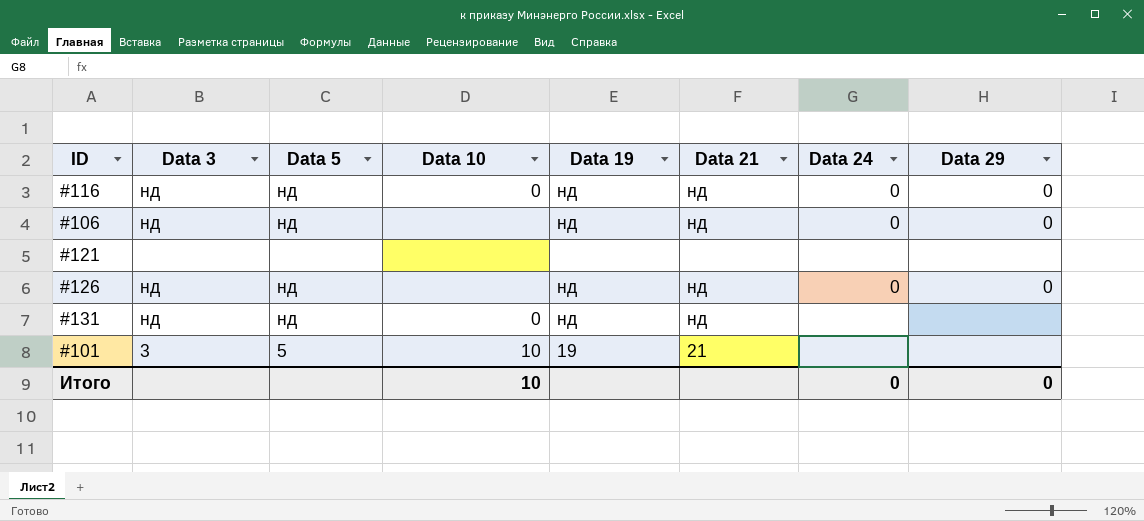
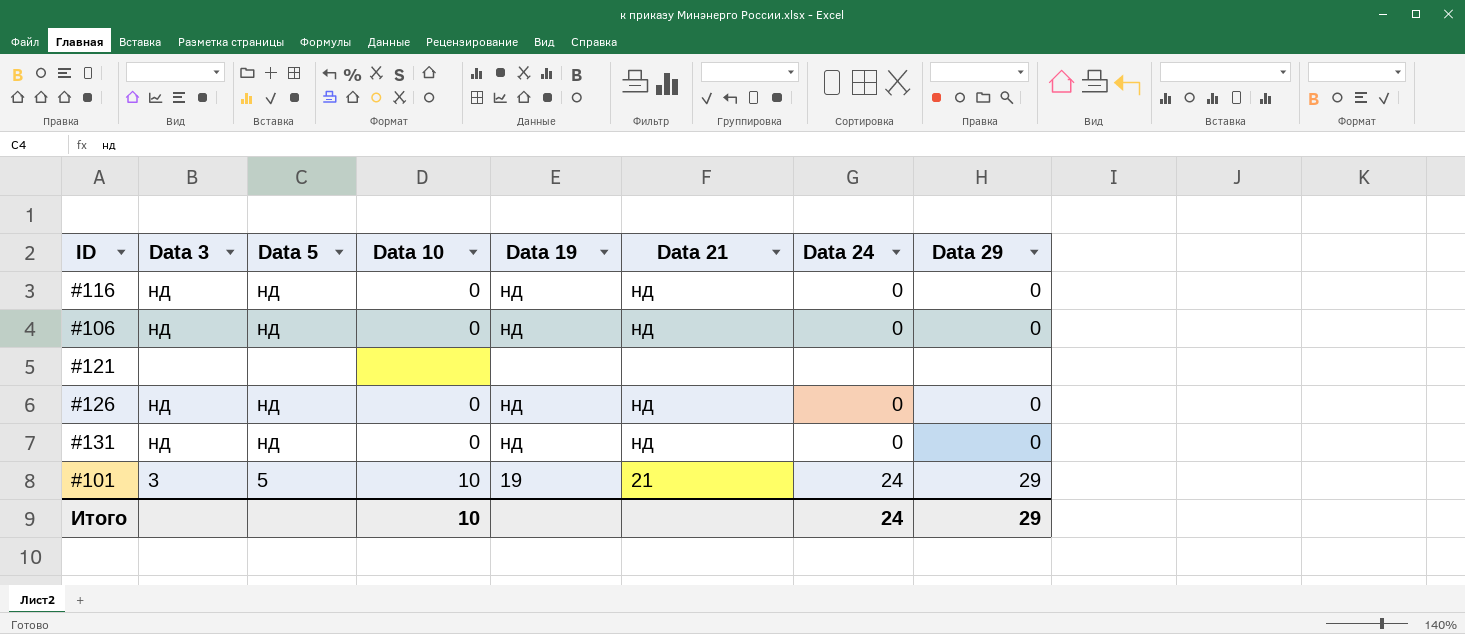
#106 | Data 10: none -> 0
#126 | Data 10: none -> 0
#131 | Data 24: none -> 0
#131 | Data 29: none -> 0
#101 | Data 24: none -> 24
#101 | Data 29: none -> 29
Итого | Data 24: 0 -> 24
Итого | Data 29: 0 -> 29

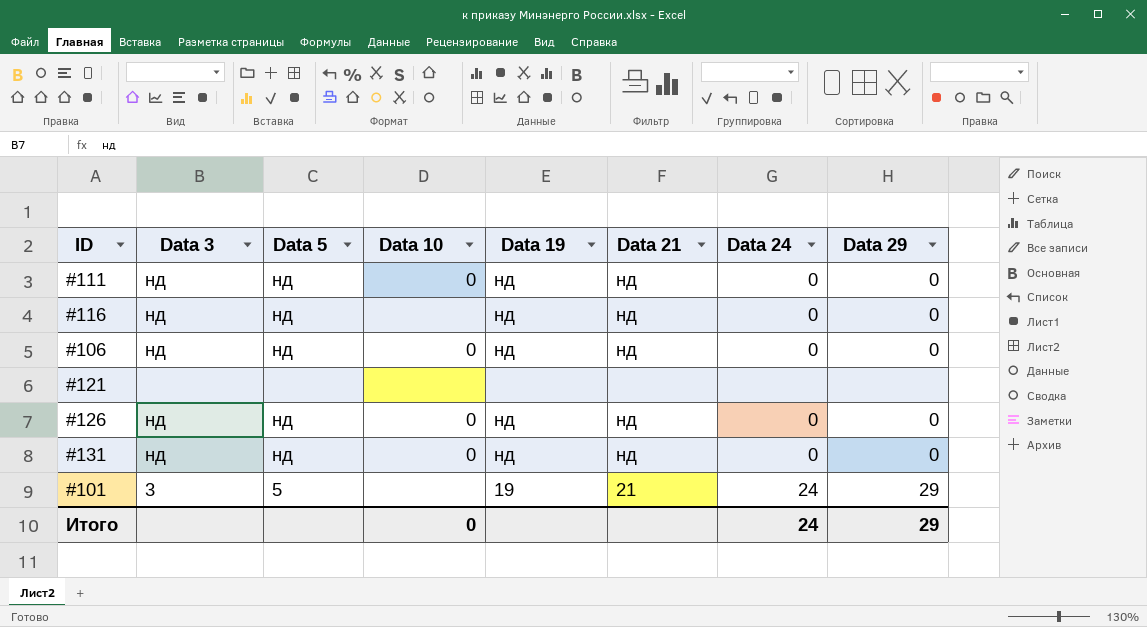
row #111: none -> нд | нд | 0 | нд | нд | 0 | 0
#116 | Data 10: 0 -> none
#101 | Data 10: 10 -> none
Итого | Data 10: 10 -> 0

